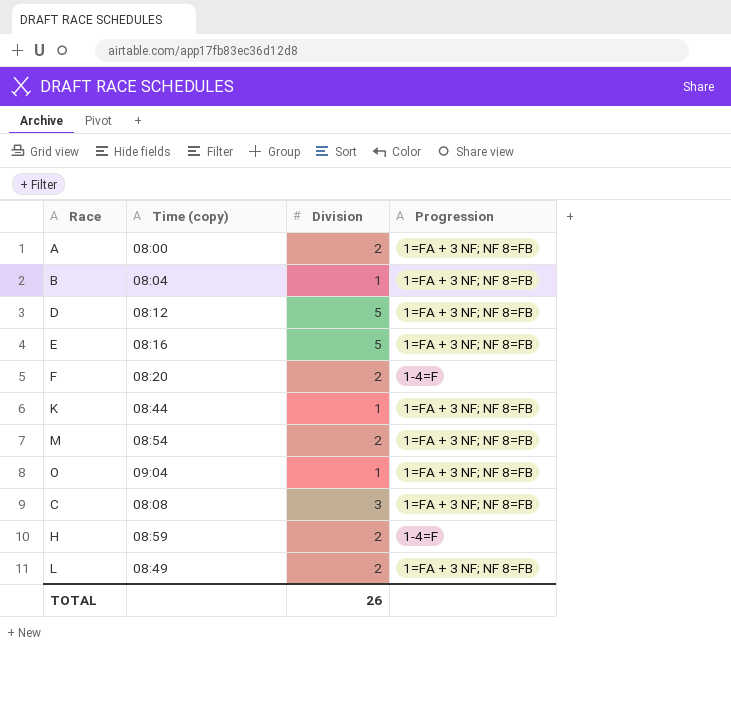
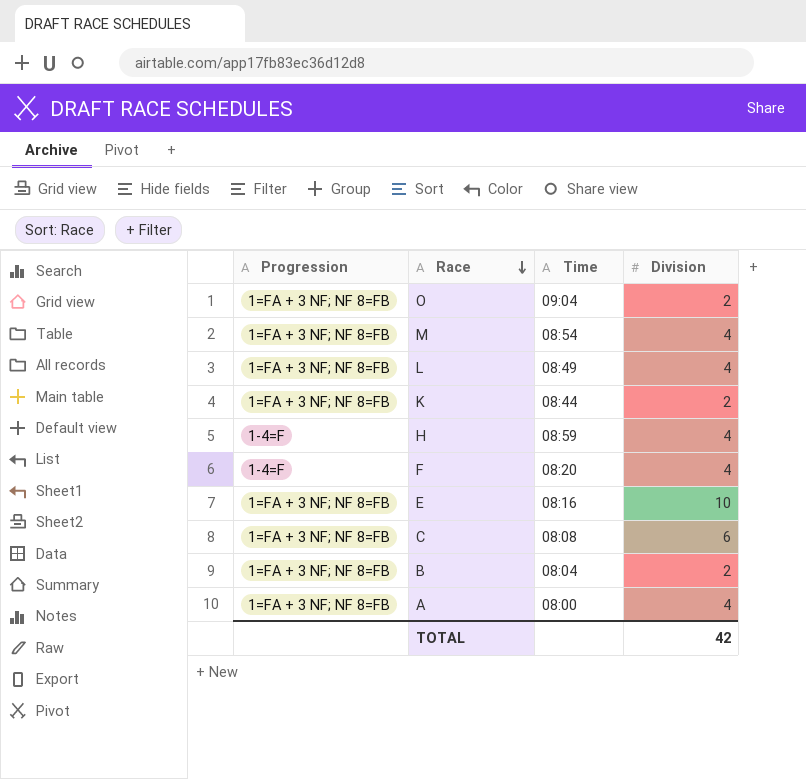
row order: none -> Race descending
column Progression | position: 4 -> 1
column name: Time (copy) -> Time
row D: 08:12 | 5 | 1=FA + 3 NF; NF 8=FB -> none
O | Division: 1 -> 2
M | Division: 2 -> 4
L | Division: 2 -> 4
K | Division: 1 -> 2
H | Division: 2 -> 4
F | Division: 2 -> 4
E | Division: 5 -> 10
C | Division: 3 -> 6
B | Division: 1 -> 2
A | Division: 2 -> 4
TOTAL | Division: 26 -> 42

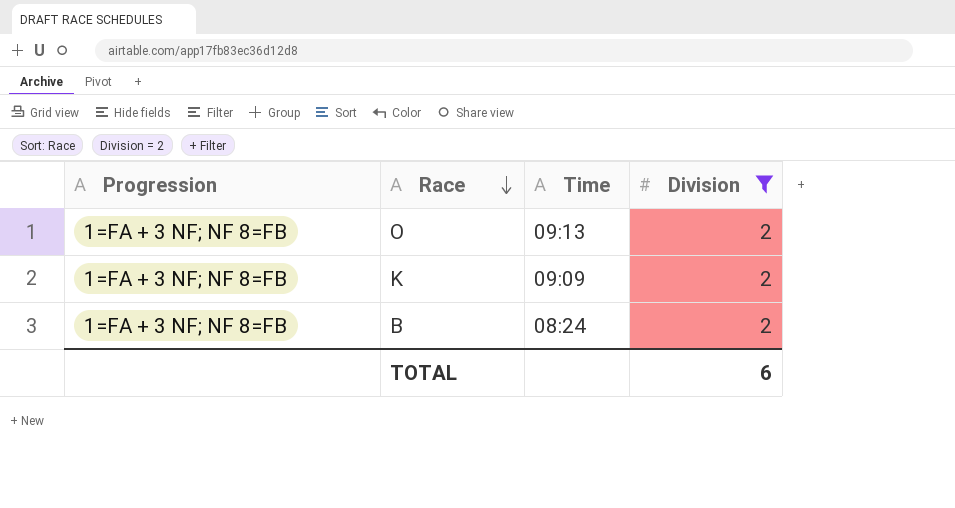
filter: none -> Division = 2
O | Time: 09:04 -> 09:13
K | Time: 08:44 -> 09:09
B | Time: 08:04 -> 08:24
TOTAL | Division: 42 -> 6

